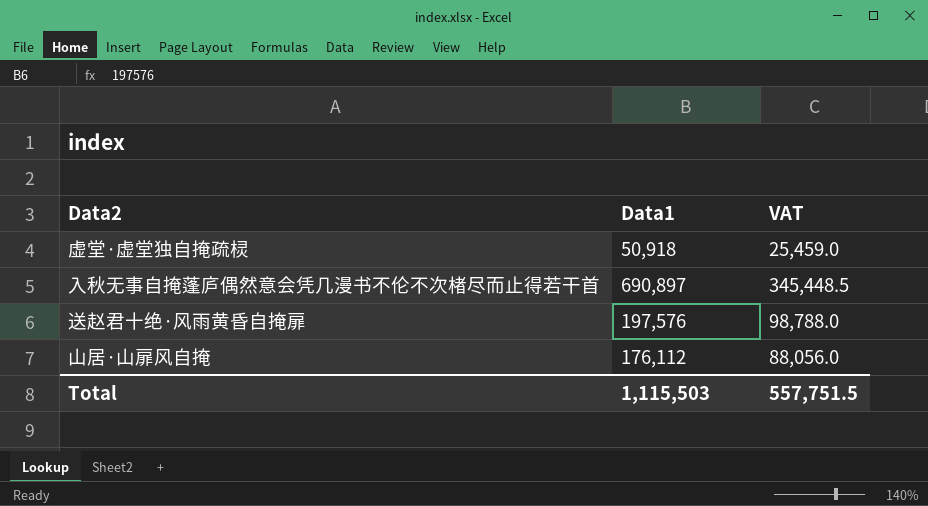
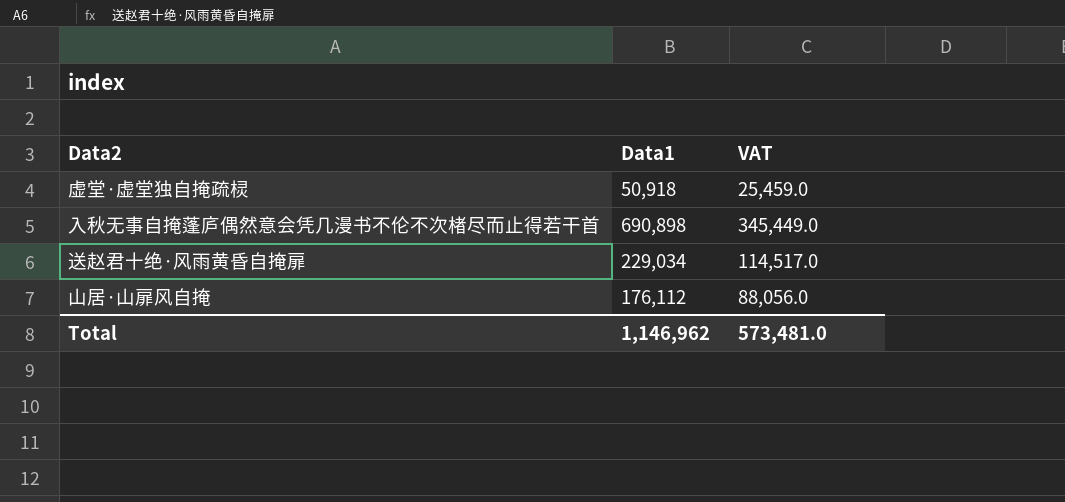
入秋无事自掩蓬庐偶然意会凭几漫书不伦不次楮尽而止得若干首 | Data1: 690,897 -> 690,898
入秋无事自掩蓬庐偶然意会凭几漫书不伦不次楮尽而止得若干首 | VAT: 345,448.5 -> 345,449.0
送赵君十绝·风雨黄昏自掩扉 | Data1: 197,576 -> 229,034
送赵君十绝·风雨黄昏自掩扉 | VAT: 98,788.0 -> 114,517.0
Total | Data1: 1,115,503 -> 1,146,962
Total | VAT: 557,751.5 -> 573,481.0

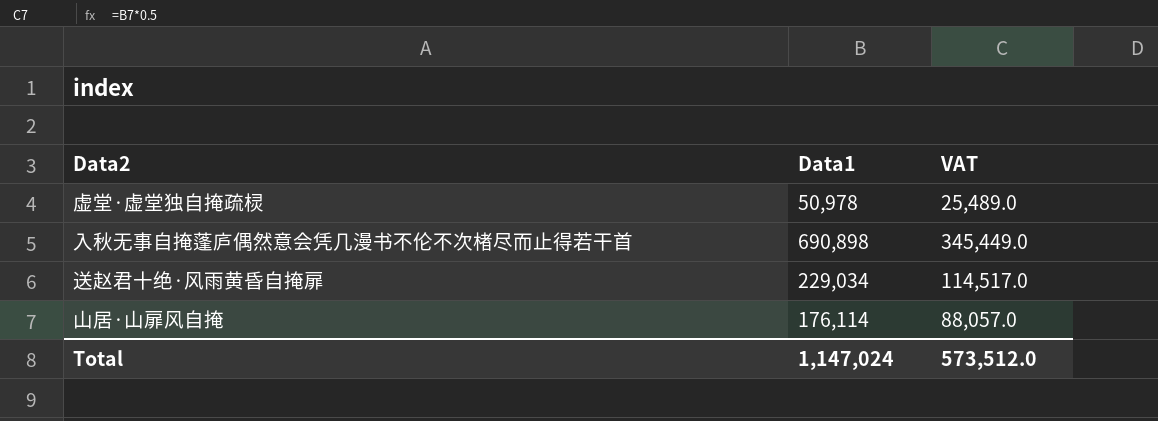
虚堂·虚堂独自掩疏棂 | Data1: 50,918 -> 50,978
虚堂·虚堂独自掩疏棂 | VAT: 25,459.0 -> 25,489.0
山居·山扉风自掩 | Data1: 176,112 -> 176,114
山居·山扉风自掩 | VAT: 88,056.0 -> 88,057.0
Total | Data1: 1,146,962 -> 1,147,024
Total | VAT: 573,481.0 -> 573,512.0

